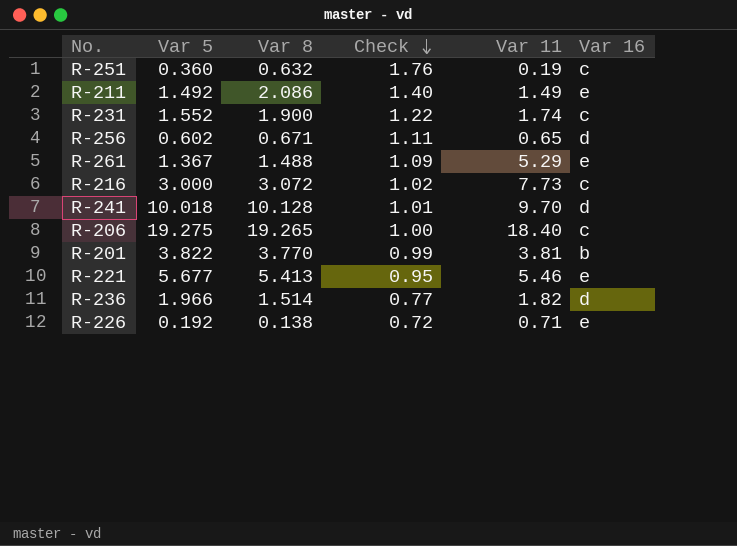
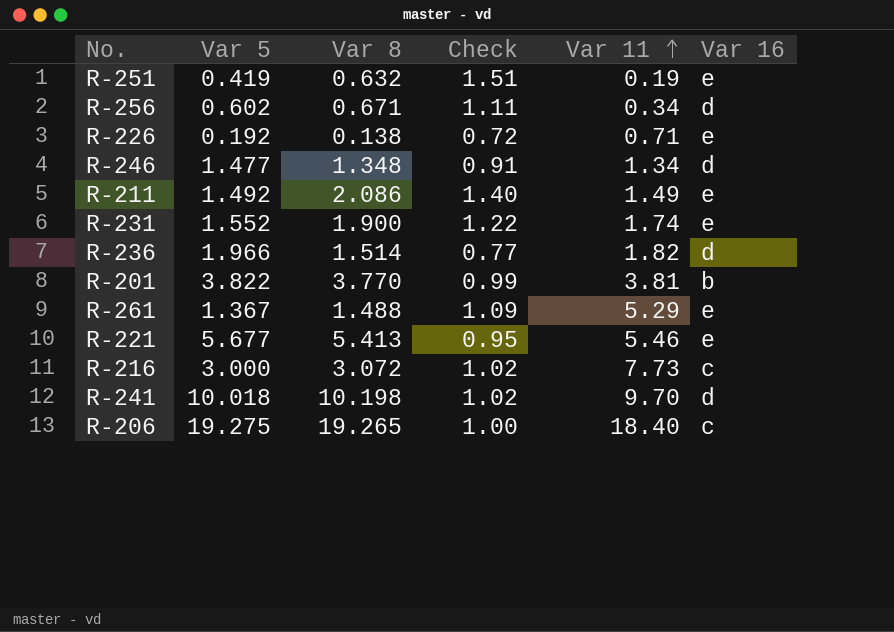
row order: Check descending -> Var 11 ascending
R-251 | Var 5: 0.360 -> 0.419
R-251 | Check: 1.76 -> 1.51
R-251 | Var 16: c -> e
R-256 | Var 11: 0.65 -> 0.34
row R-246: none -> 1.477 | 1.348 | 0.91 | 1.34 | d
R-231 | Var 16: c -> e
R-241 | Var 8: 10.128 -> 10.198
R-241 | Check: 1.01 -> 1.02

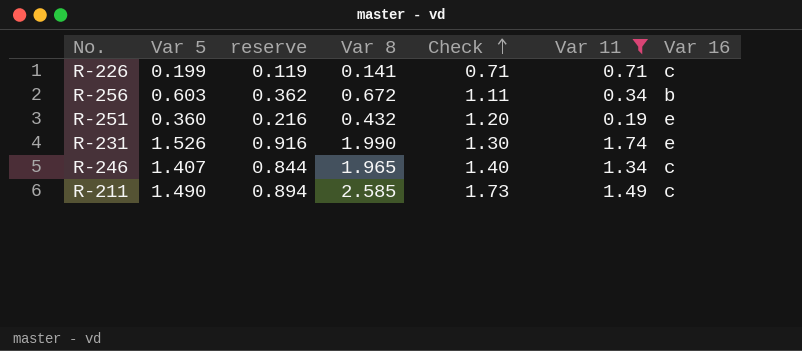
filter: none -> Var 11 <= 1.74
row order: Var 11 ascending -> Check ascending
column reserve | formula: none -> [Var 5] * 0.6
R-226 | Var 5: 0.192 -> 0.199
R-226 | Var 8: 0.138 -> 0.141
R-226 | Check: 0.72 -> 0.71
R-226 | Var 16: e -> c
R-256 | Var 5: 0.602 -> 0.603
R-256 | Var 8: 0.671 -> 0.672
R-256 | Var 16: d -> b
R-251 | Var 5: 0.419 -> 0.360
R-251 | Var 8: 0.632 -> 0.432
R-251 | Check: 1.51 -> 1.20
R-231 | Var 5: 1.552 -> 1.526
R-231 | Var 8: 1.900 -> 1.990
R-231 | Check: 1.22 -> 1.30
R-246 | Var 5: 1.477 -> 1.407
R-246 | Var 8: 1.348 -> 1.965
R-246 | Check: 0.91 -> 1.40
R-246 | Var 16: d -> c
R-211 | Var 5: 1.492 -> 1.490
R-211 | Var 8: 2.086 -> 2.585
R-211 | Check: 1.40 -> 1.73
R-211 | Var 16: e -> c

